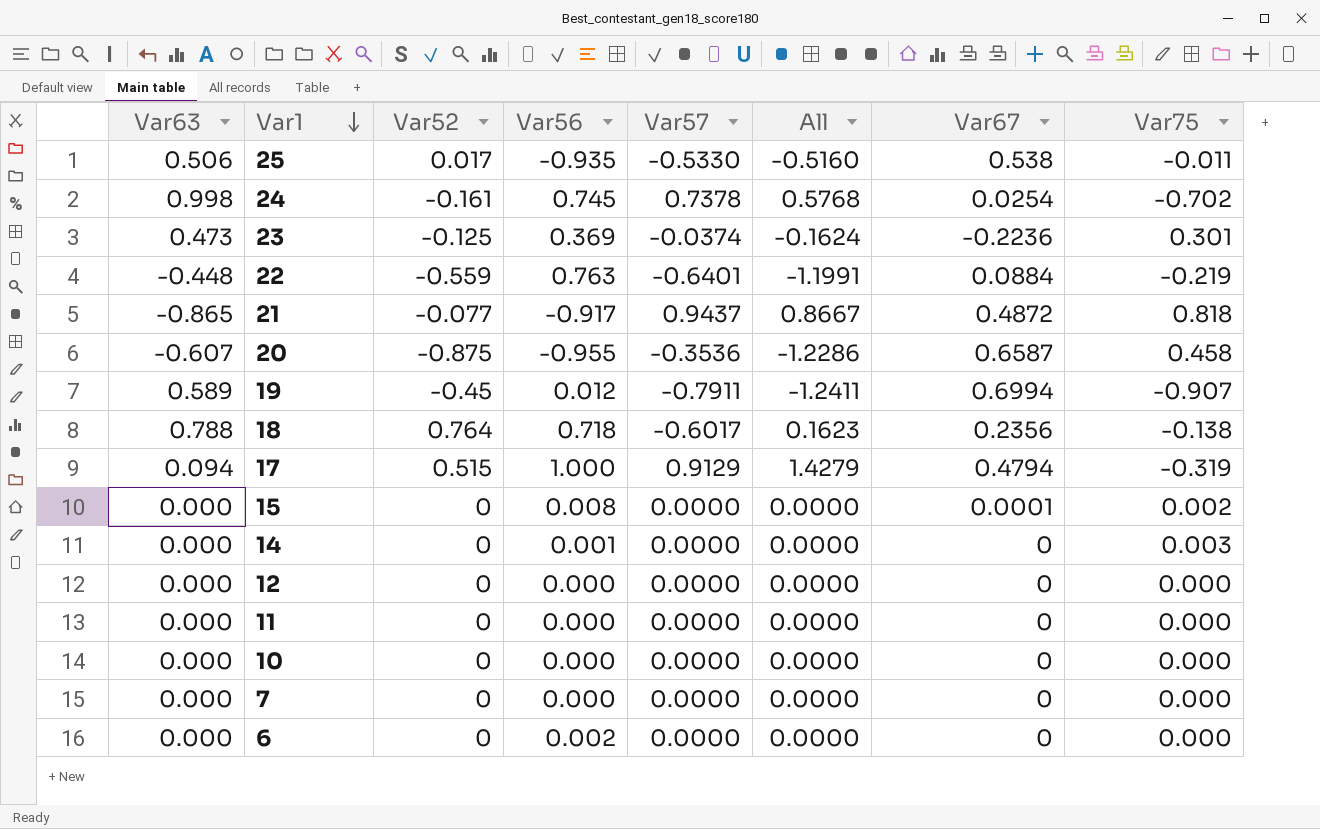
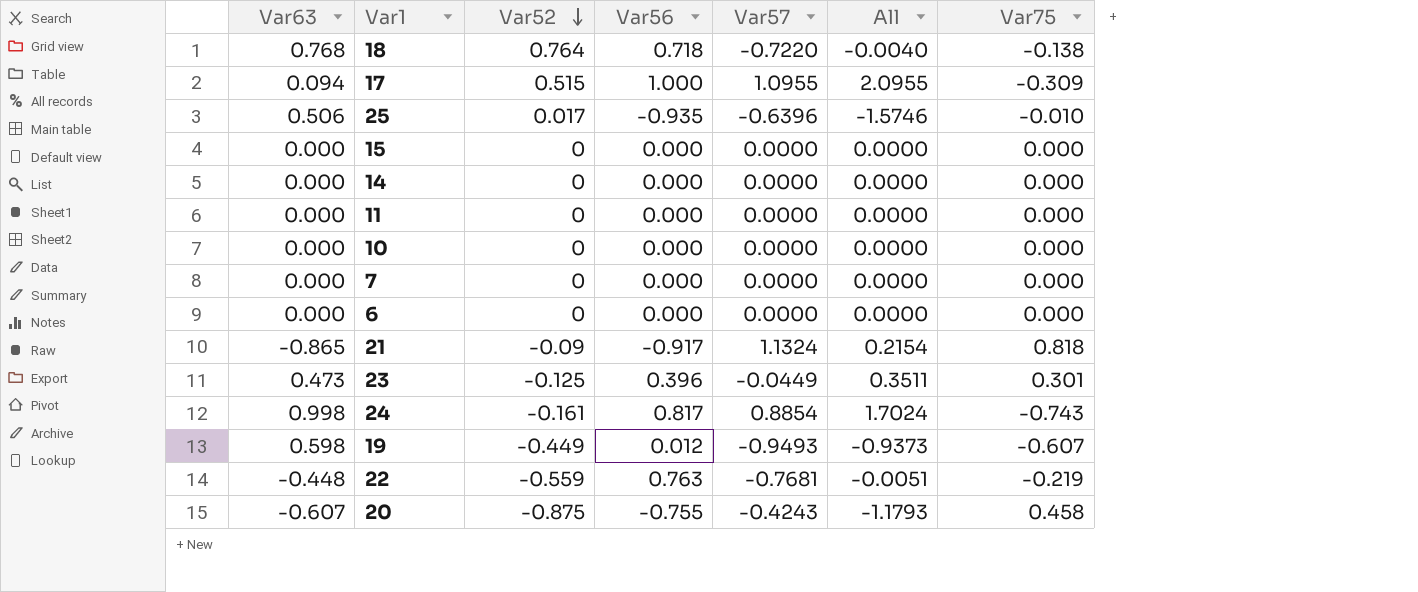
row order: Var1 descending -> Var52 descending
column Var67 | position: 7 -> none
column All | formula: [Var52] + [Var57] -> [Var56] + [Var57]
row 12: 0.000 | 0 | 0.000 | 0.0000 | 0.0000 | 0 | 0.000 -> none
18 | Var63: 0.788 -> 0.768
18 | Var57: -0.6017 -> -0.7220
17 | Var57: 0.9129 -> 1.0955
17 | Var75: -0.319 -> -0.309
25 | Var57: -0.5330 -> -0.6396
25 | Var75: -0.011 -> -0.010
15 | Var56: 0.008 -> 0.000
15 | Var75: 0.002 -> 0.000
14 | Var56: 0.001 -> 0.000
14 | Var75: 0.003 -> 0.000
6 | Var56: 0.002 -> 0.000
21 | Var52: -0.077 -> -0.09
21 | Var57: 0.9437 -> 1.1324
23 | Var56: 0.369 -> 0.396
23 | Var57: -0.0374 -> -0.0449
24 | Var56: 0.745 -> 0.817
24 | Var57: 0.7378 -> 0.8854
24 | Var75: -0.702 -> -0.743
19 | Var63: 0.589 -> 0.598
19 | Var52: -0.45 -> -0.449
19 | Var57: -0.7911 -> -0.9493
19 | Var75: -0.907 -> -0.607
22 | Var57: -0.6401 -> -0.7681
20 | Var56: -0.955 -> -0.755
20 | Var57: -0.3536 -> -0.4243

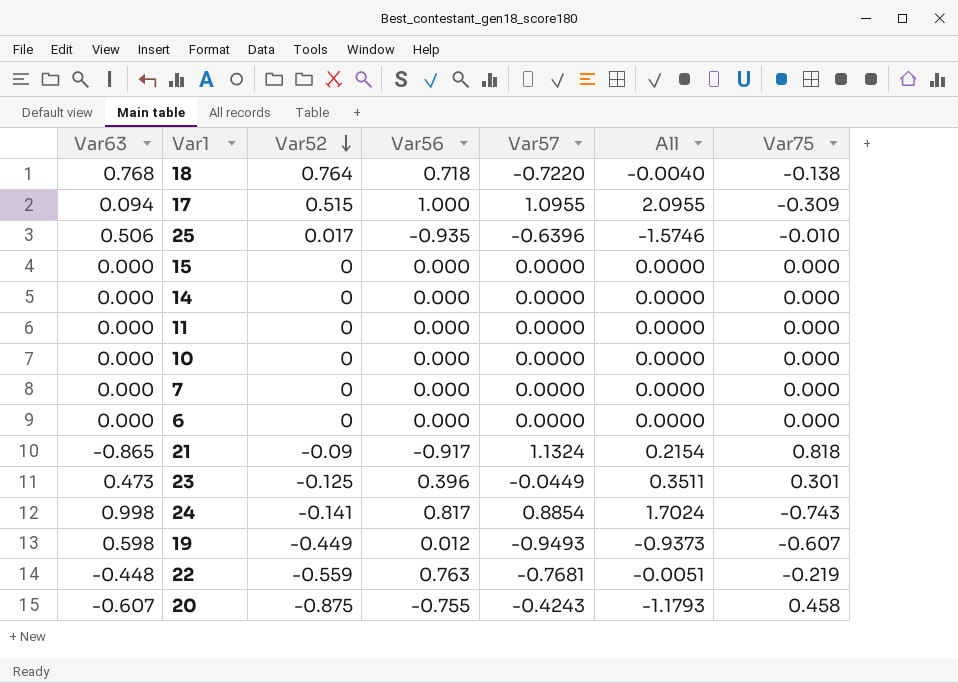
24 | Var52: -0.161 -> -0.141

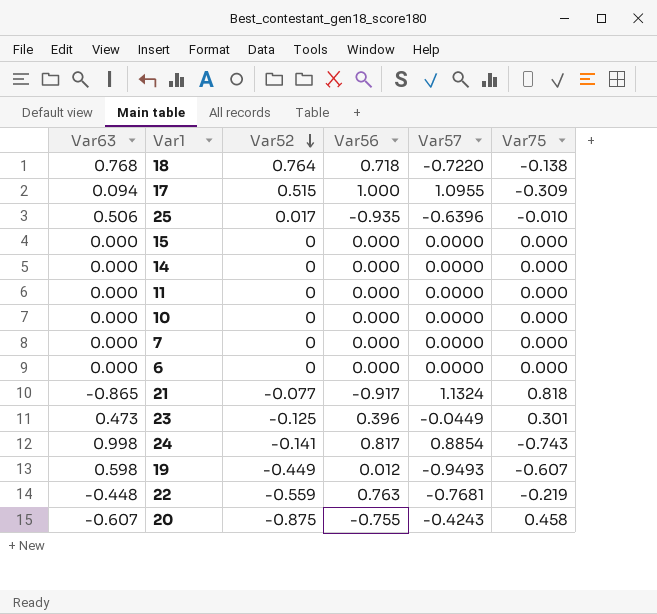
column All | formula: [Var56] + [Var57] -> none
21 | Var52: -0.09 -> -0.077

